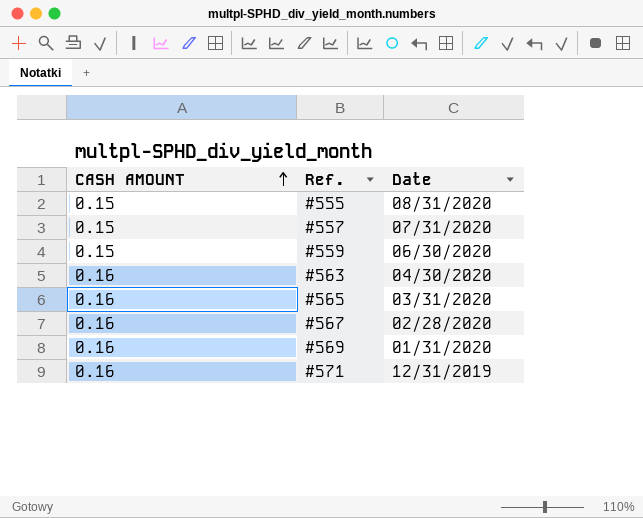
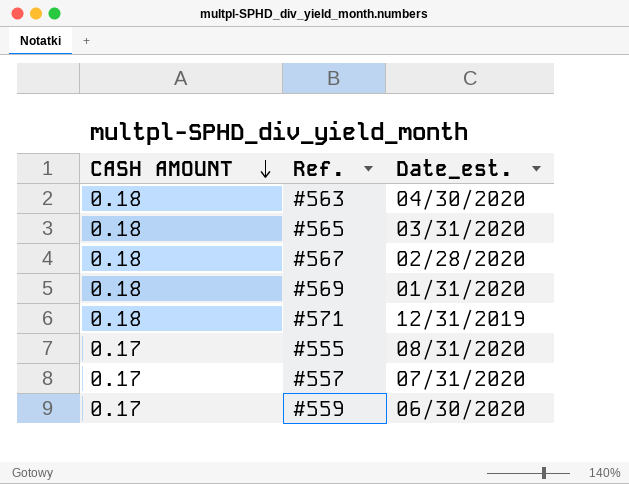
row order: CASH AMOUNT ascending -> CASH AMOUNT descending
column name: Date -> Date_est.
#563 | CASH AMOUNT: 0.16 -> 0.18
#565 | CASH AMOUNT: 0.16 -> 0.18
#567 | CASH AMOUNT: 0.16 -> 0.18
#569 | CASH AMOUNT: 0.16 -> 0.18
#571 | CASH AMOUNT: 0.16 -> 0.18
#555 | CASH AMOUNT: 0.15 -> 0.17
#557 | CASH AMOUNT: 0.15 -> 0.17
#559 | CASH AMOUNT: 0.15 -> 0.17

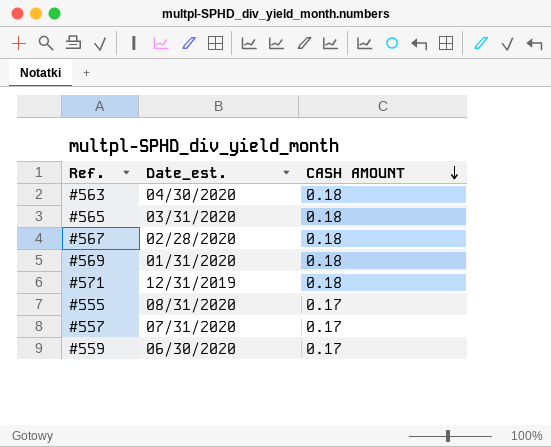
column CASH AMOUNT | position: 1 -> 3

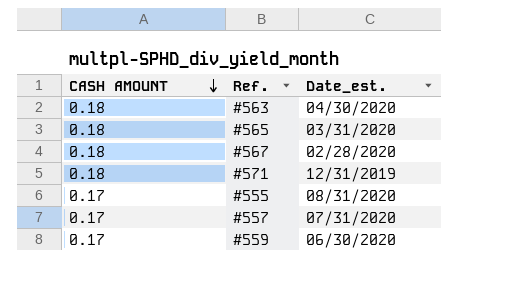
column CASH AMOUNT | position: 3 -> 1
row #569: 01/31/2020 | 0.18 -> none

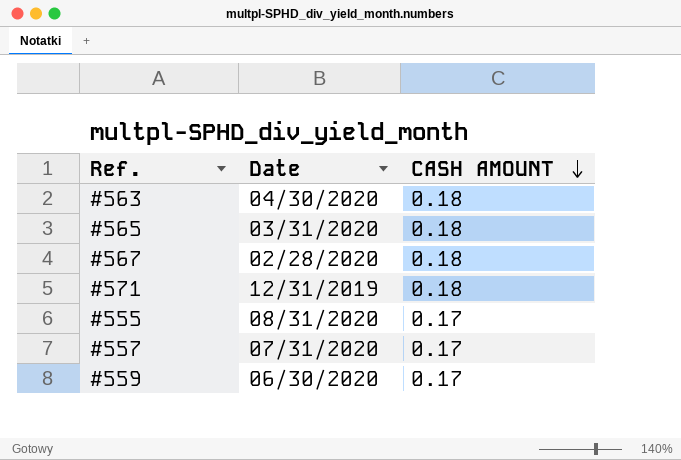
column name: Date_est. -> Date
column CASH AMOUNT | position: 1 -> 3

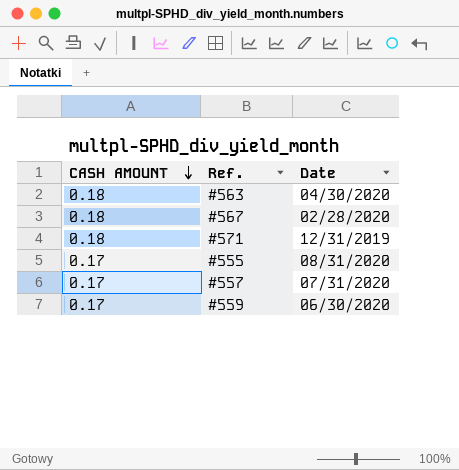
column CASH AMOUNT | position: 3 -> 1
row #565: 03/31/2020 | 0.18 -> none

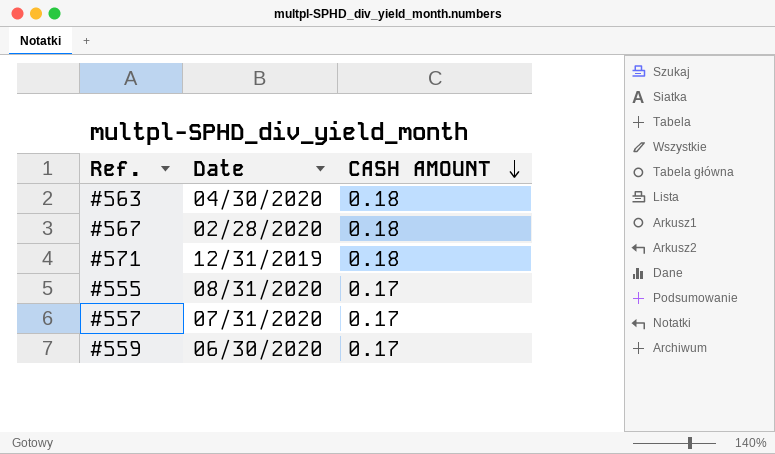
column CASH AMOUNT | position: 1 -> 3

